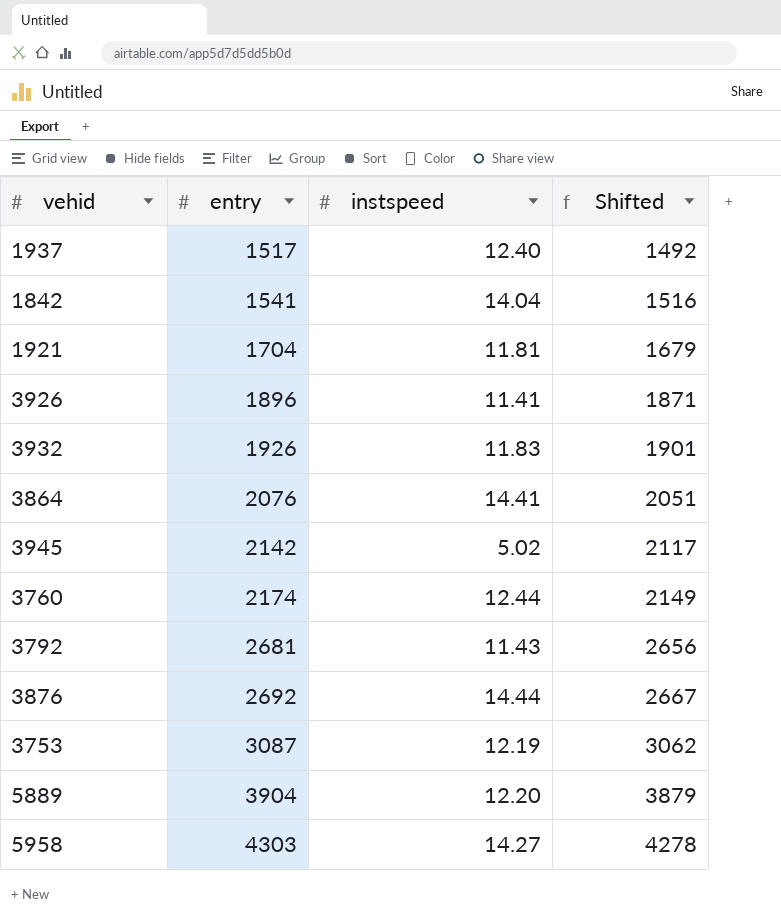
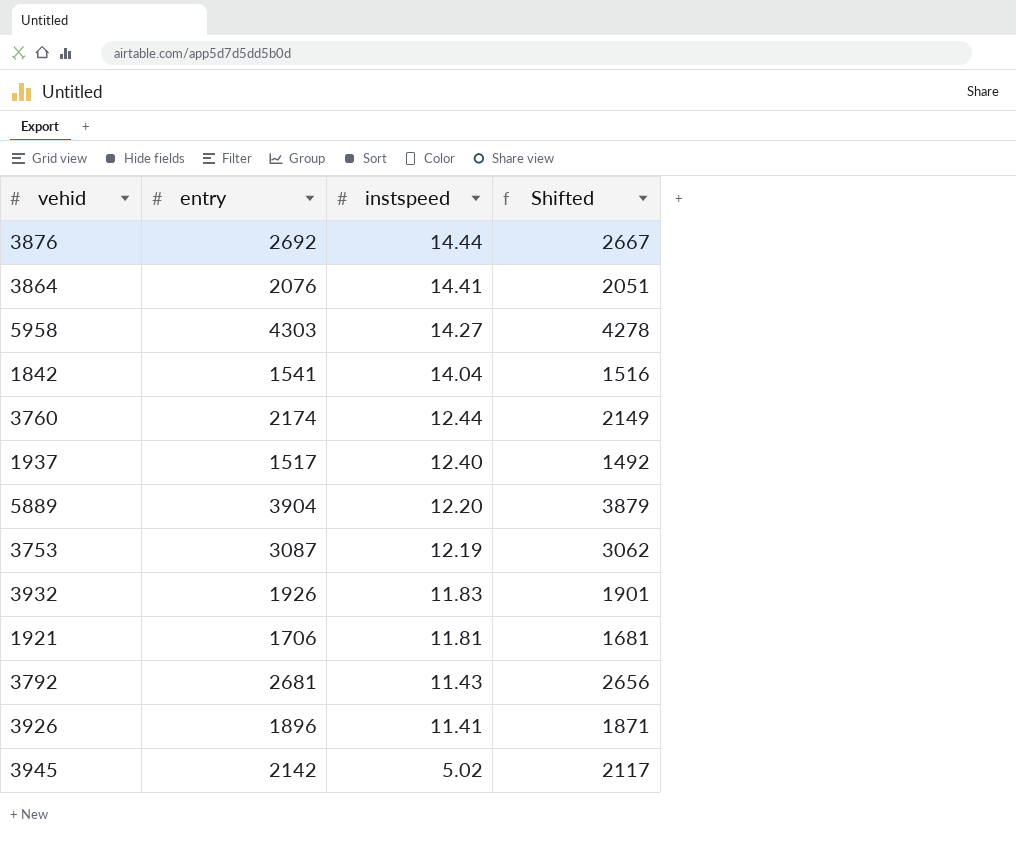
row order: entry ascending -> instspeed descending
1921 | entry: 1704 -> 1706
1921 | Shifted: 1679 -> 1681

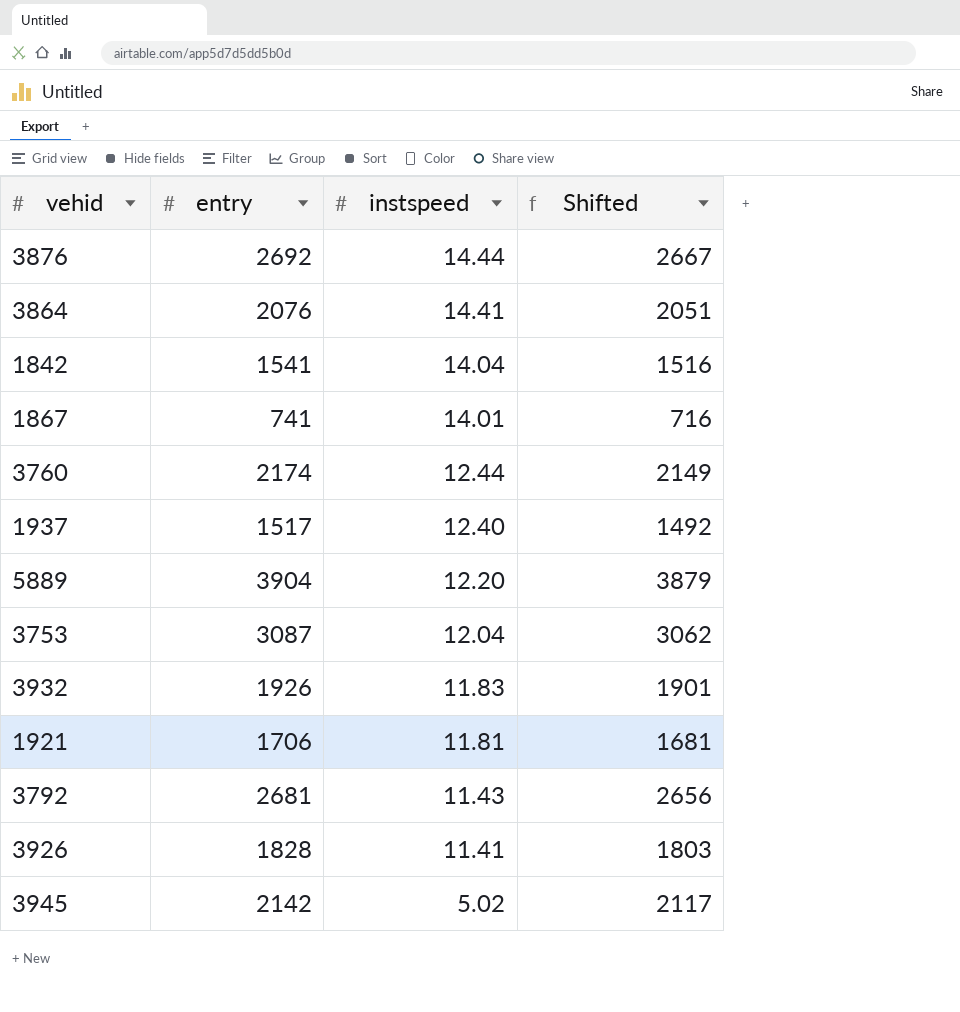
row 5958: 4303 | 14.27 | 4278 -> none
row 1867: none -> 741 | 14.01 | 716
3753 | instspeed: 12.19 -> 12.04
3926 | entry: 1896 -> 1828
3926 | Shifted: 1871 -> 1803

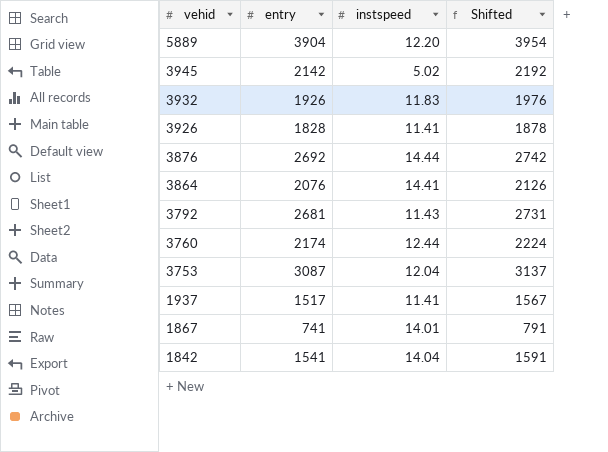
row order: instspeed descending -> vehid descending
column Shifted | formula: [entry] - 25 -> [entry] + 50
row 1921: 1706 | 11.81 | 1681 -> none
1937 | instspeed: 12.40 -> 11.41

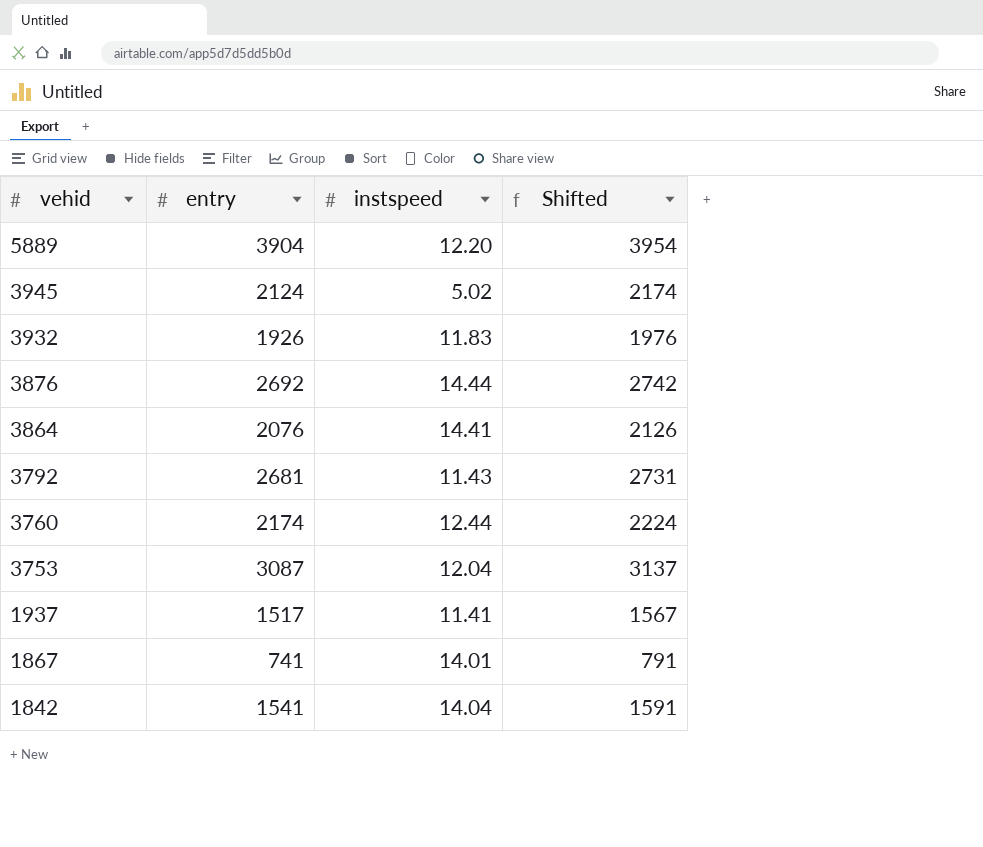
row 3926: 1828 | 11.41 | 1878 -> none
3945 | entry: 2142 -> 2124
3945 | Shifted: 2192 -> 2174

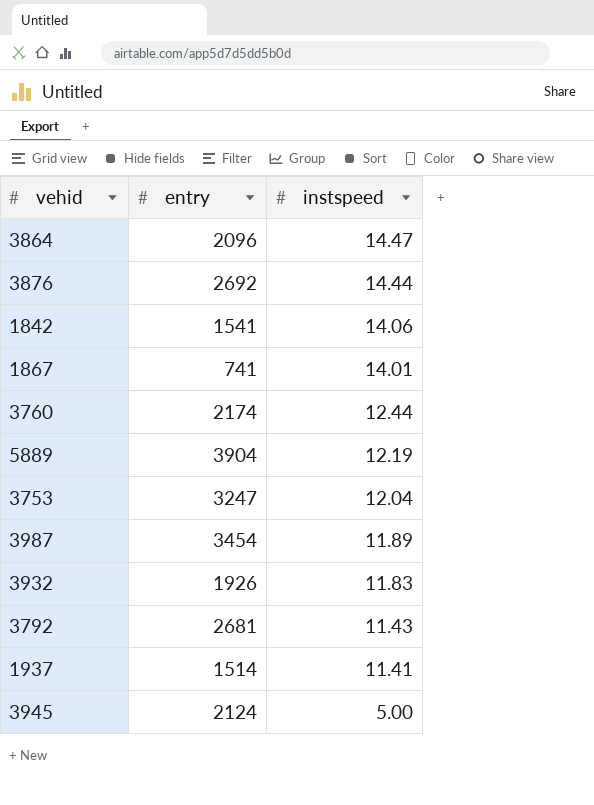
row order: vehid descending -> instspeed descending
column Shifted | formula: [entry] + 50 -> none
3864 | entry: 2076 -> 2096
3864 | instspeed: 14.41 -> 14.47
1842 | instspeed: 14.04 -> 14.06
5889 | instspeed: 12.20 -> 12.19
3753 | entry: 3087 -> 3247
row 3987: none -> 3454 | 11.89
1937 | entry: 1517 -> 1514
3945 | instspeed: 5.02 -> 5.00

